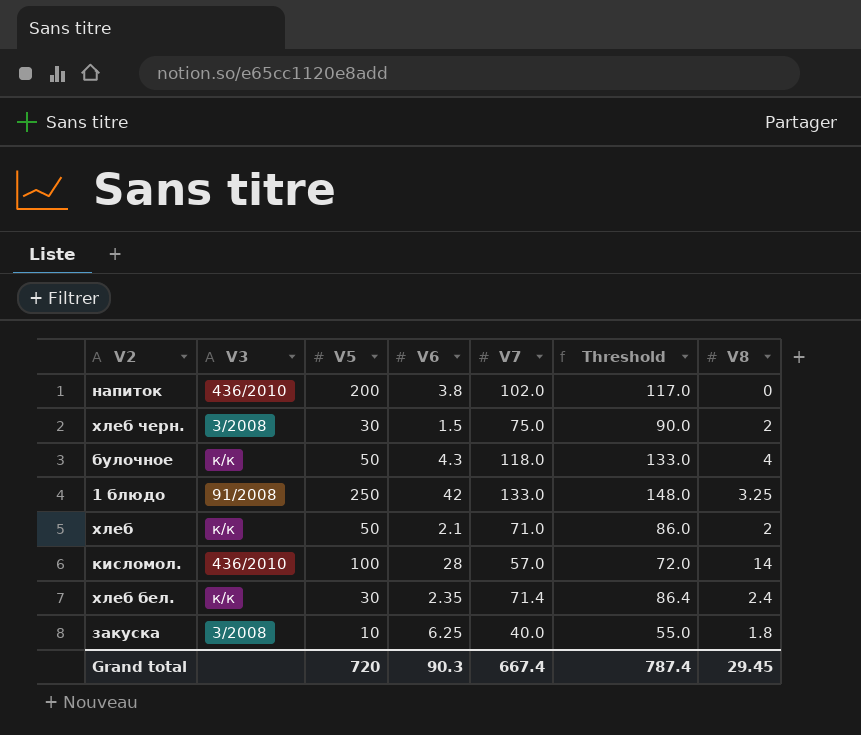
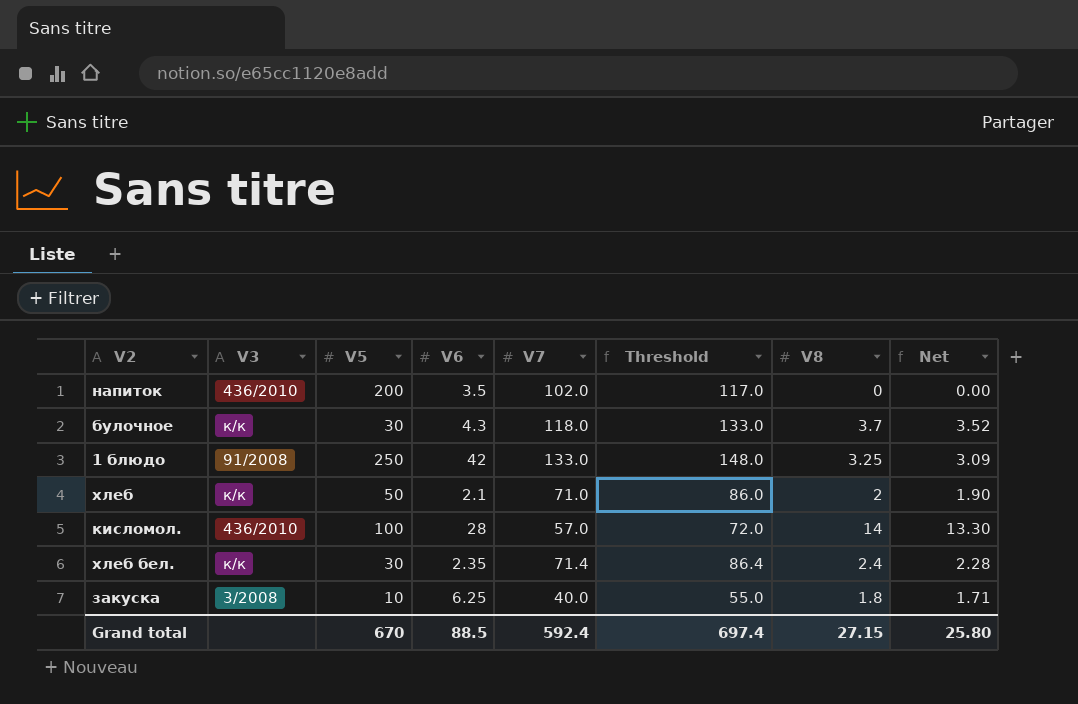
column Net | formula: none -> [V8] * 0.95
row хлеб черн.: 3/2008 | 30 | 1.5 | 75.0 | 90.0 | 2 -> none
напиток | V6: 3.8 -> 3.5
булочное | V5: 50 -> 30
булочное | V8: 4 -> 3.7
Grand total | V5: 720 -> 670
Grand total | V6: 90.3 -> 88.5
Grand total | V7: 667.4 -> 592.4
Grand total | Threshold: 787.4 -> 697.4
Grand total | V8: 29.45 -> 27.15

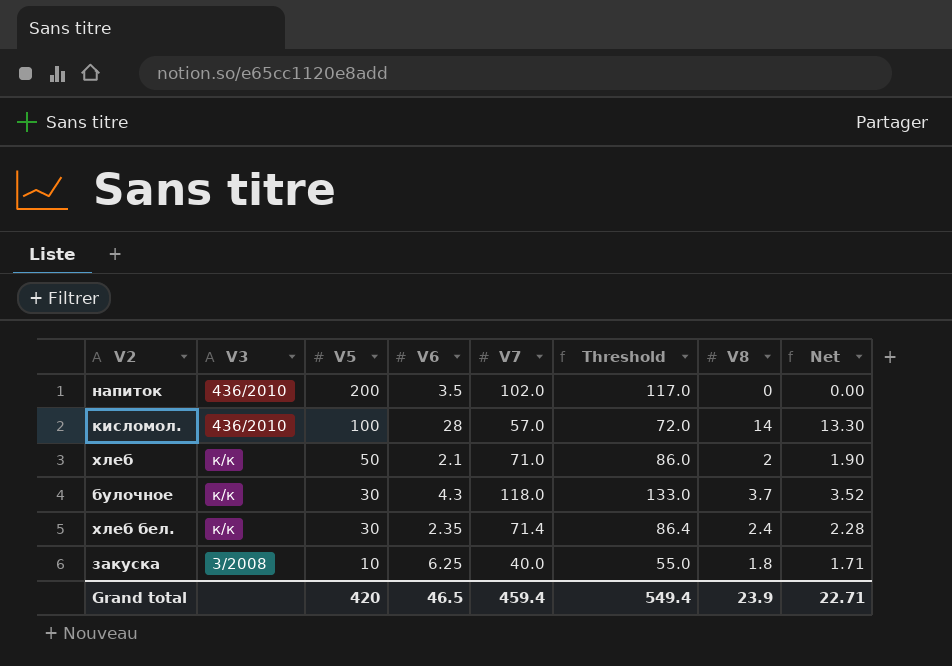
row order: none -> V5 descending
row 1 блюдо: 91/2008 | 250 | 42 | 133.0 | 148.0 | 3.25 | 3.09 -> none
Grand total | V5: 670 -> 420
Grand total | V6: 88.5 -> 46.5
Grand total | V7: 592.4 -> 459.4
Grand total | Threshold: 697.4 -> 549.4
Grand total | V8: 27.15 -> 23.9
Grand total | Net: 25.80 -> 22.71

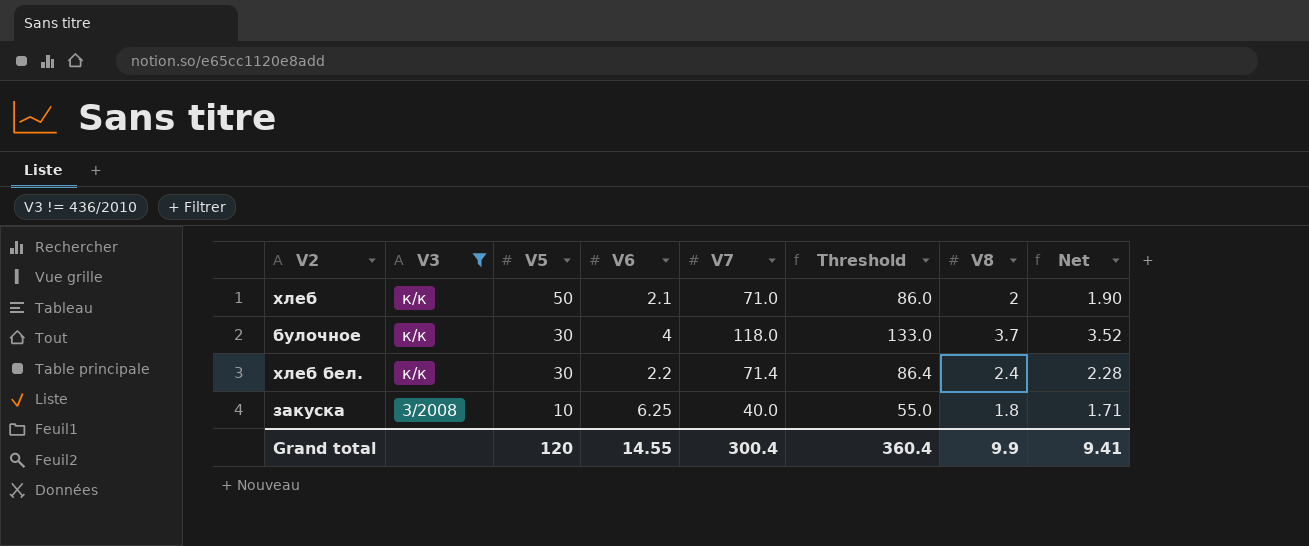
filter: none -> V3 != 436/2010
булочное | V6: 4.3 -> 4
хлеб бел. | V6: 2.35 -> 2.2
Grand total | V5: 420 -> 120
Grand total | V6: 46.5 -> 14.55
Grand total | V7: 459.4 -> 300.4
Grand total | Threshold: 549.4 -> 360.4
Grand total | V8: 23.9 -> 9.9
Grand total | Net: 22.71 -> 9.41

